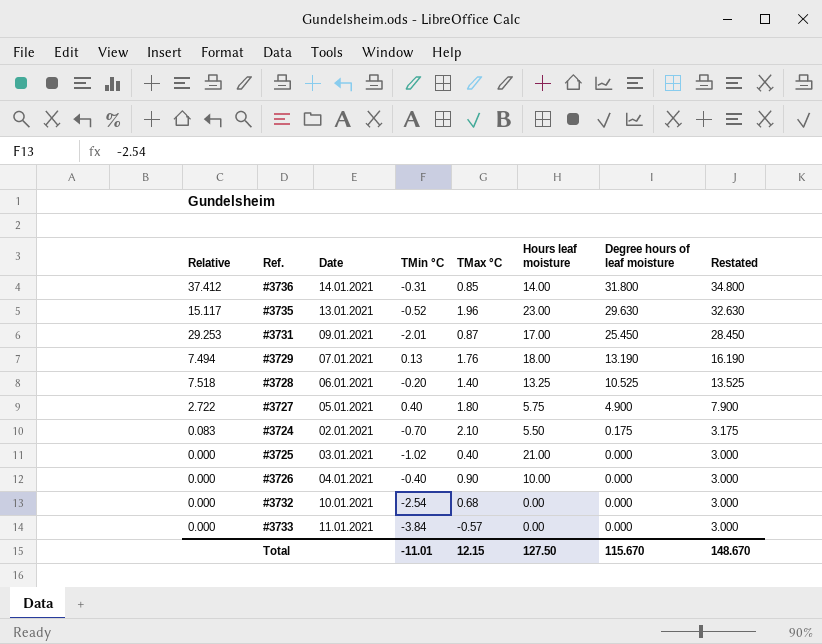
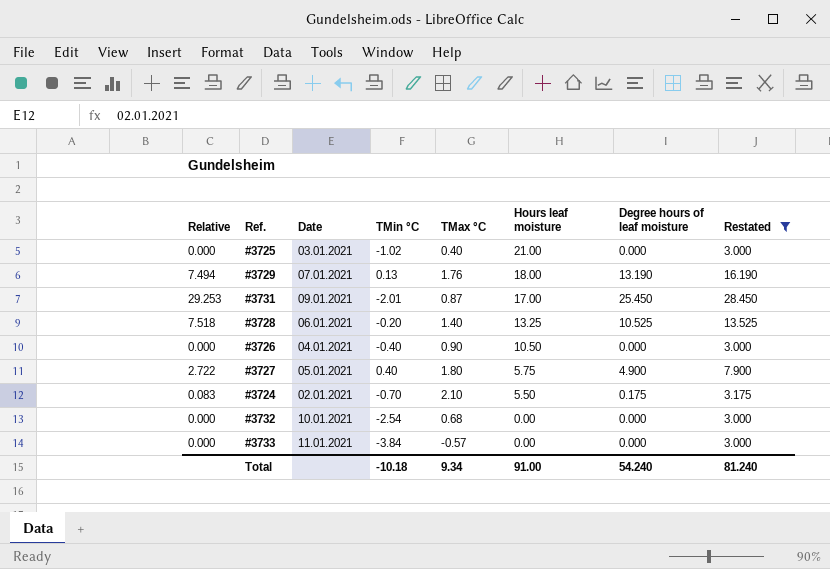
filter: none -> Restated <= 28.450
row order: Degree hours of leaf moisture descending -> Hours leaf moisture descending
#3726 | Hours leaf moisture: 10.00 -> 10.50
Total | TMin °C: -11.01 -> -10.18
Total | TMax °C: 12.15 -> 9.34
Total | Hours leaf moisture: 127.50 -> 91.00
Total | Degree hours of leaf moisture: 115.670 -> 54.240
Total | Restated: 148.670 -> 81.240

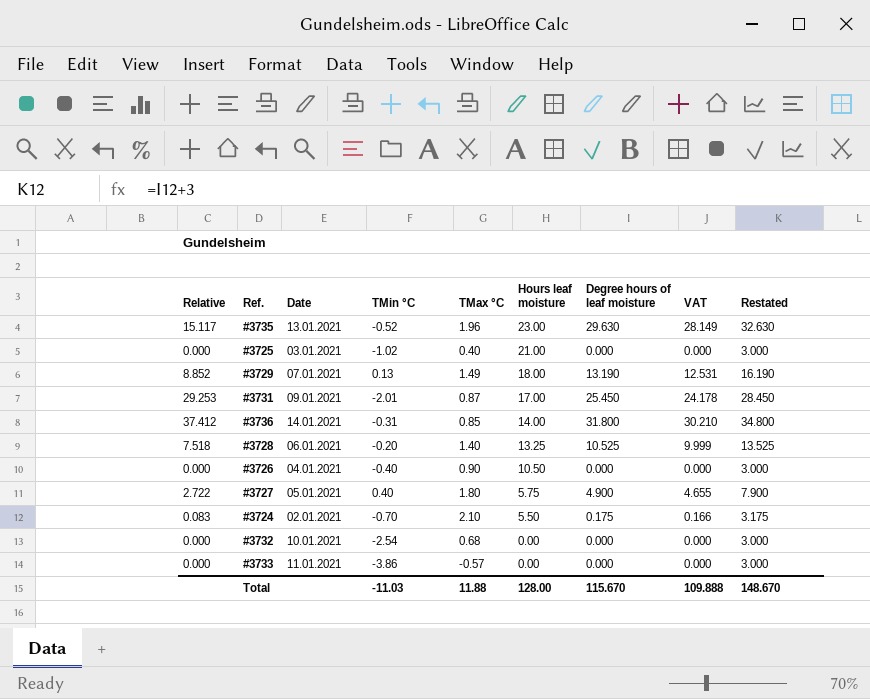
filter: Restated <= 28.450 -> none
column VAT | formula: none -> [Degree hours of leaf moisture] * 0.95
#3729 | Relative: 7.494 -> 8.852
#3729 | TMax °C: 1.76 -> 1.49
#3733 | TMin °C: -3.84 -> -3.86
Total | TMin °C: -10.18 -> -11.03
Total | TMax °C: 9.34 -> 11.88
Total | Hours leaf moisture: 91.00 -> 128.00
Total | Degree hours of leaf moisture: 54.240 -> 115.670
Total | Restated: 81.240 -> 148.670

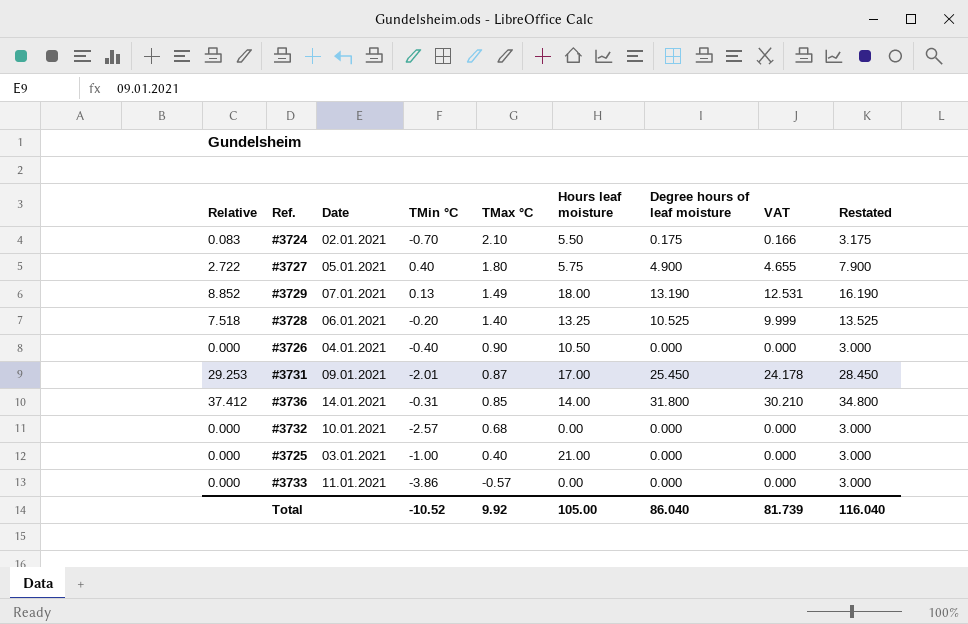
row order: Hours leaf moisture descending -> TMax °C descending
row #3735: 15.117 | 13.01.2021 | -0.52 | 1.96 | 23.00 | 29.630 | 28.149 | 32.630 -> none
#3732 | TMin °C: -2.54 -> -2.57
#3725 | TMin °C: -1.02 -> -1.00
Total | TMin °C: -11.03 -> -10.52
Total | TMax °C: 11.88 -> 9.92
Total | Hours leaf moisture: 128.00 -> 105.00
Total | Degree hours of leaf moisture: 115.670 -> 86.040
Total | VAT: 109.888 -> 81.739
Total | Restated: 148.670 -> 116.040

